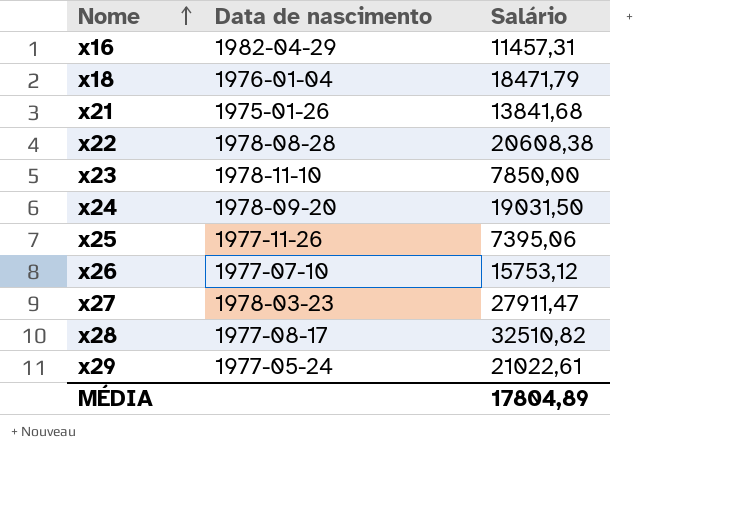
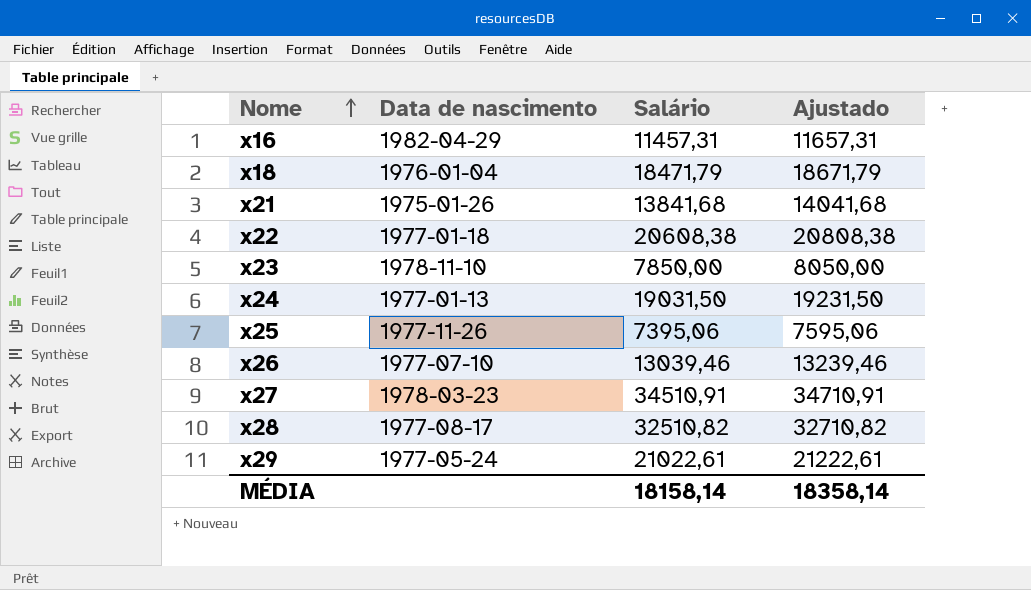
column Ajustado | formula: none -> [Salário] + 200
x22 | Data de nascimento: 1978-08-28 -> 1977-01-18
x24 | Data de nascimento: 1978-09-20 -> 1977-01-13
x26 | Salário: 15753,12 -> 13039,46
x27 | Salário: 27911,47 -> 34510,91
MÉDIA | Salário: 17804,89 -> 18158,14

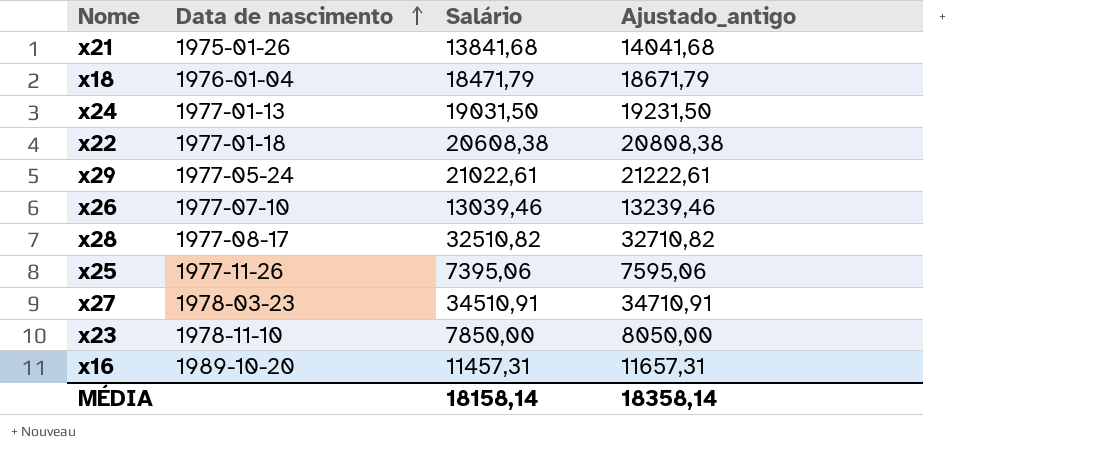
row order: Nome ascending -> Data de nascimento ascending
column name: Ajustado -> Ajustado_antigo
x16 | Data de nascimento: 1982-04-29 -> 1989-10-20

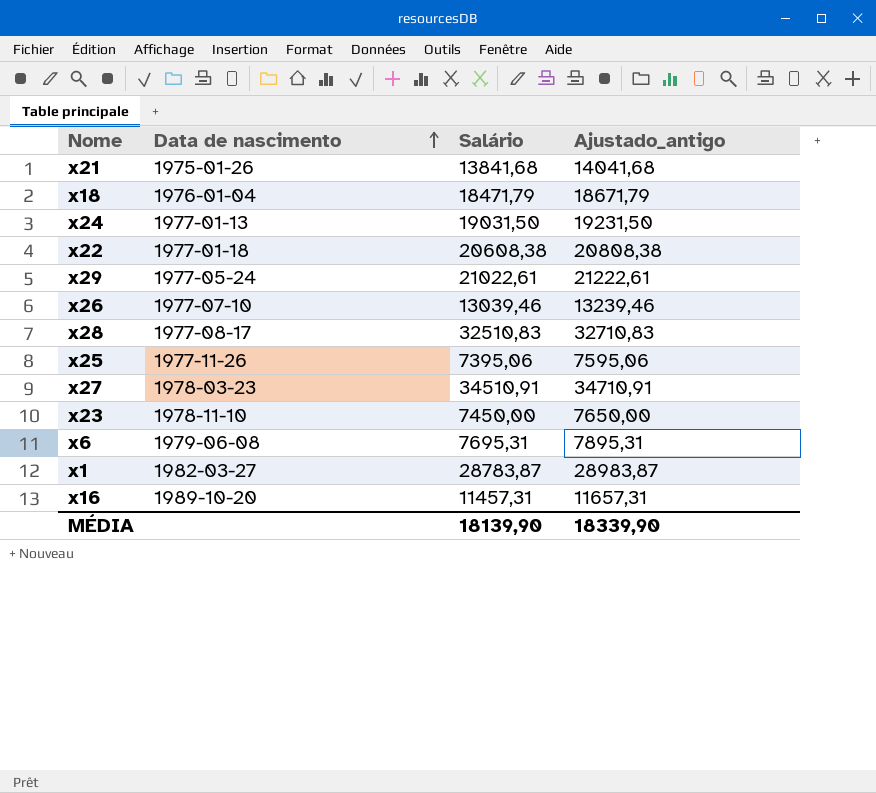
x28 | Salário: 32510,82 -> 32510,83
x28 | Ajustado_antigo: 32710,82 -> 32710,83
x23 | Salário: 7850,00 -> 7450,00
x23 | Ajustado_antigo: 8050,00 -> 7650,00
row x6: none -> 1979-06-08 | 7695,31 | 7895,31
row x1: none -> 1982-03-27 | 28783,87 | 28983,87
MÉDIA | Salário: 18158,14 -> 18139,90
MÉDIA | Ajustado_antigo: 18358,14 -> 18339,90

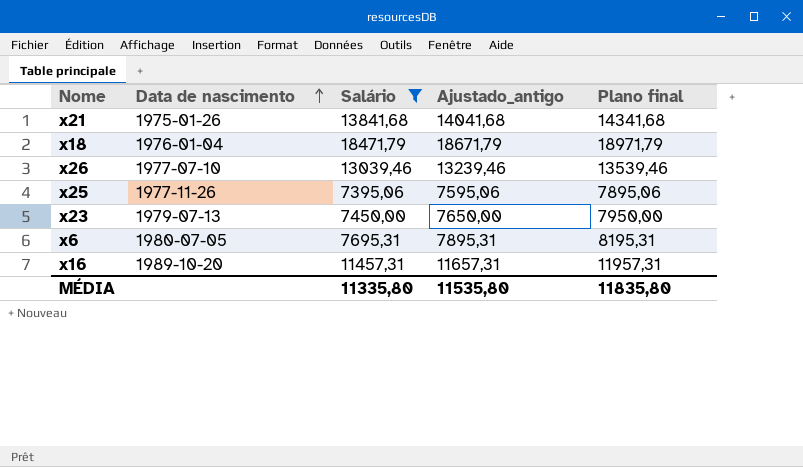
filter: none -> Salário <= 18471,79
column Plano final | formula: none -> [Salário] + 500
x23 | Data de nascimento: 1978-11-10 -> 1979-07-13
x6 | Data de nascimento: 1979-06-08 -> 1980-07-05
MÉDIA | Salário: 18139,90 -> 11335,80
MÉDIA | Ajustado_antigo: 18339,90 -> 11535,80

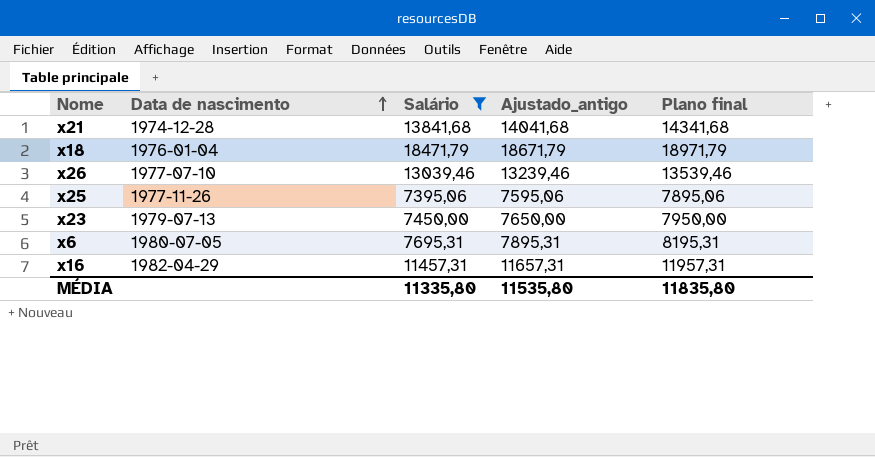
x21 | Data de nascimento: 1975-01-26 -> 1974-12-28
x16 | Data de nascimento: 1989-10-20 -> 1982-04-29

